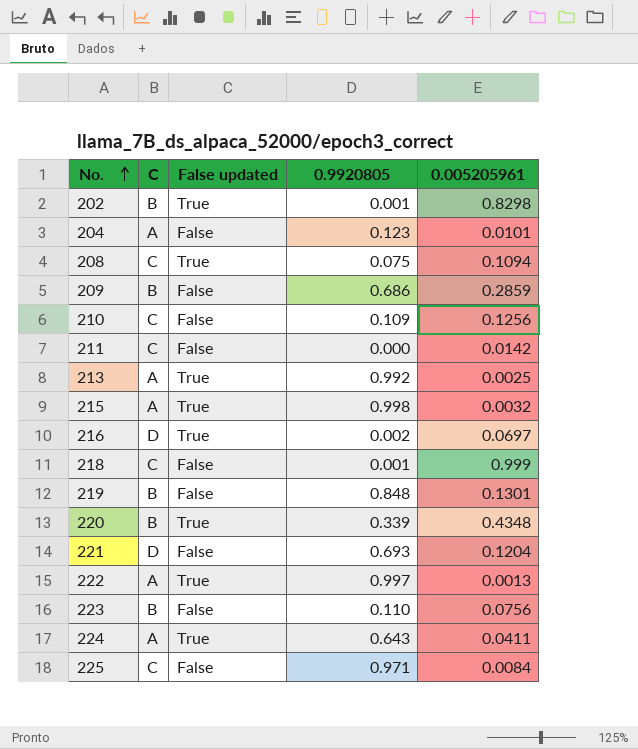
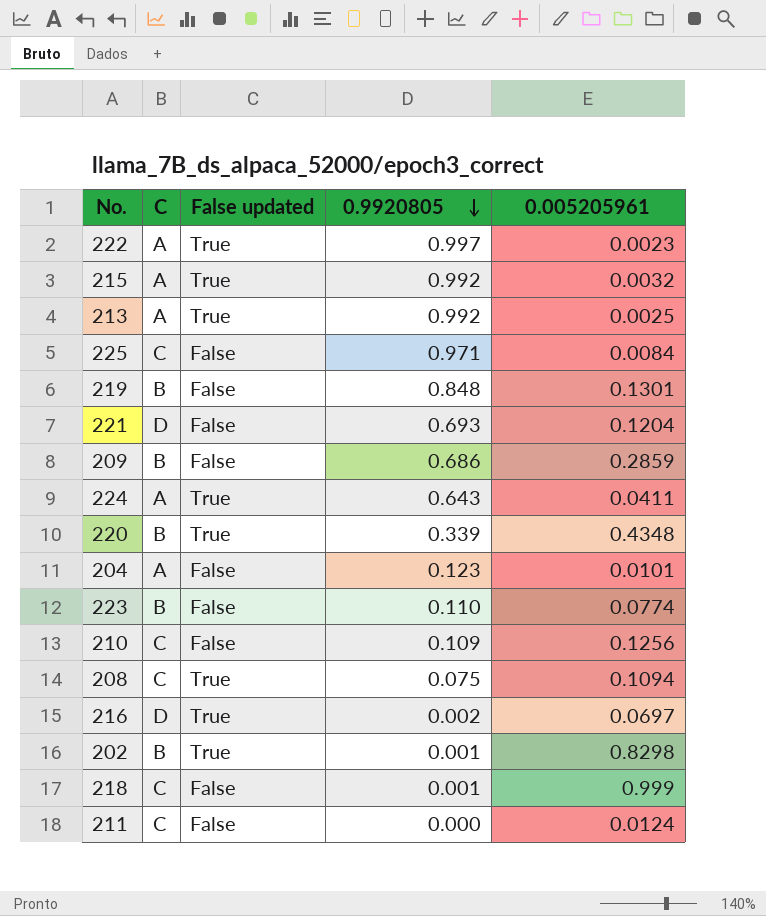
row order: No. ascending -> 0.9920805 descending
222 | 0.005205961: 0.0013 -> 0.0023
215 | 0.9920805: 0.998 -> 0.992
223 | 0.005205961: 0.0756 -> 0.0774
211 | 0.005205961: 0.0142 -> 0.0124

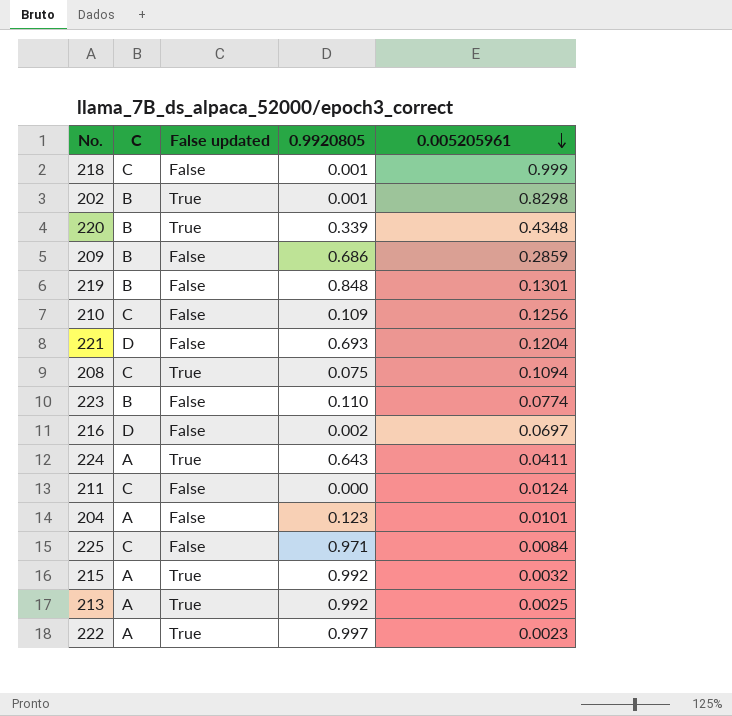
row order: 0.9920805 descending -> 0.005205961 descending
216 | False updated: True -> False

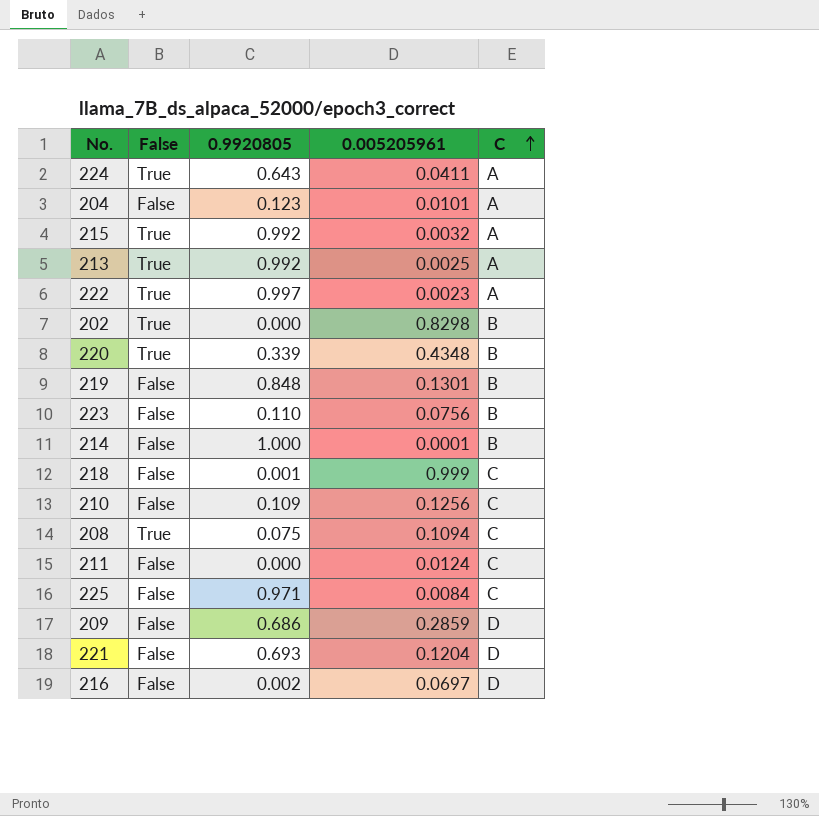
row order: 0.005205961 descending -> C ascending
column name: False updated -> False
column C | position: 2 -> 5
202 | 0.9920805: 0.001 -> 0.000
223 | 0.005205961: 0.0774 -> 0.0756
row 214: none -> False | 1.000 | 0.0001 | B
209 | C: B -> D

